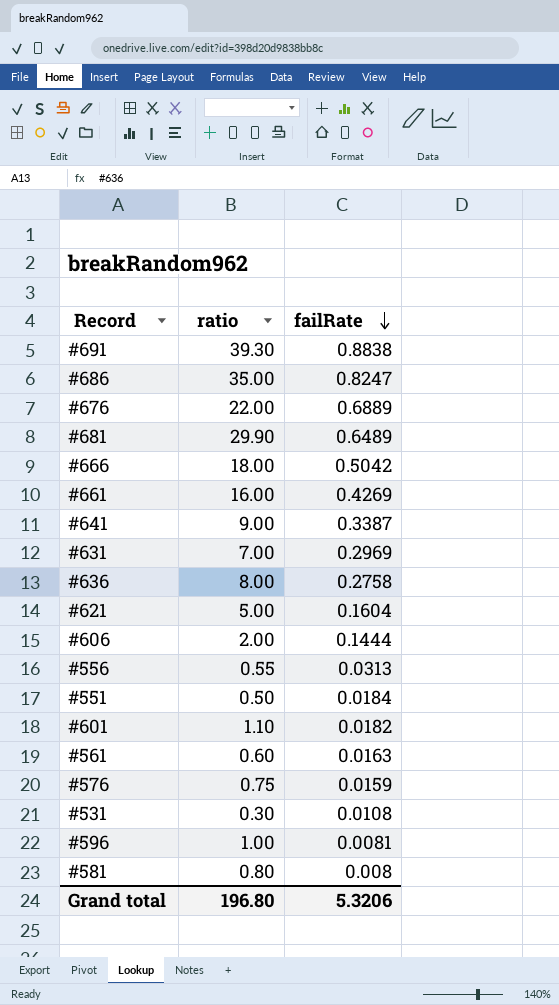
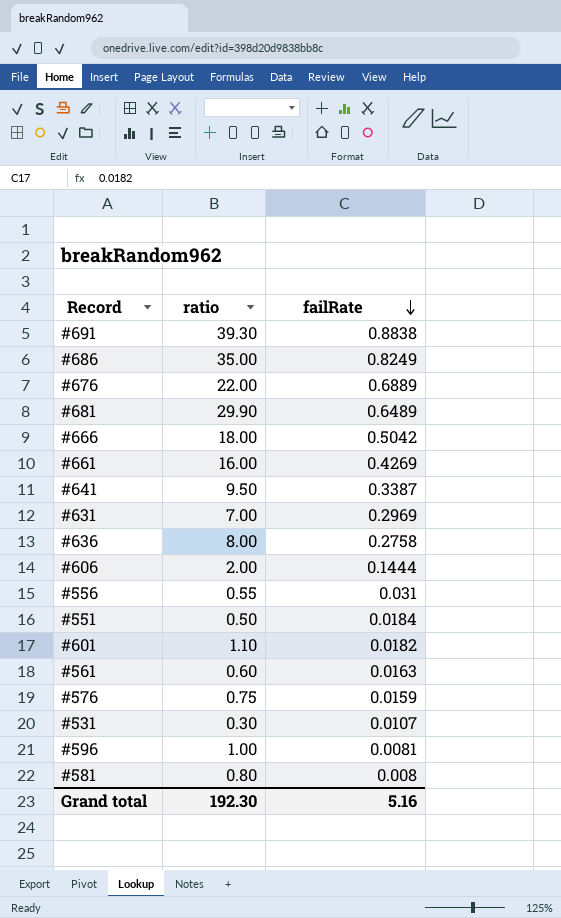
row #621: 5.00 | 0.1604 -> none
#686 | failRate: 0.8247 -> 0.8249
#641 | ratio: 9.00 -> 9.50
#556 | failRate: 0.0313 -> 0.031
#531 | failRate: 0.0108 -> 0.0107
Grand total | ratio: 196.80 -> 192.30
Grand total | failRate: 5.3206 -> 5.16

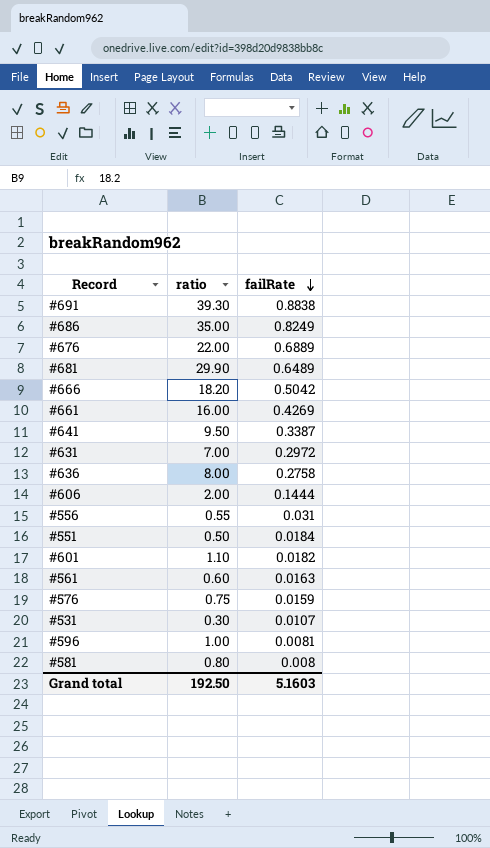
#666 | ratio: 18.00 -> 18.20
#631 | failRate: 0.2969 -> 0.2972
Grand total | ratio: 192.30 -> 192.50
Grand total | failRate: 5.16 -> 5.1603

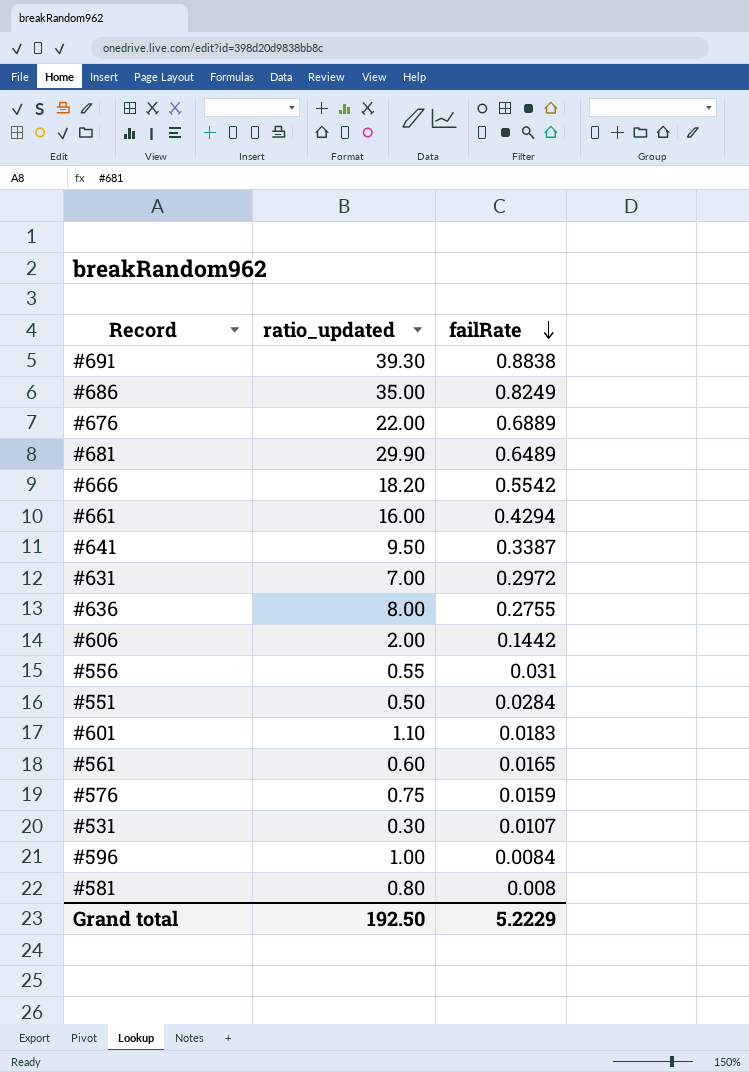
column name: ratio -> ratio_updated
#666 | failRate: 0.5042 -> 0.5542
#661 | failRate: 0.4269 -> 0.4294
#636 | failRate: 0.2758 -> 0.2755
#606 | failRate: 0.1444 -> 0.1442
#551 | failRate: 0.0184 -> 0.0284
#601 | failRate: 0.0182 -> 0.0183
#561 | failRate: 0.0163 -> 0.0165
#596 | failRate: 0.0081 -> 0.0084
Grand total | failRate: 5.1603 -> 5.2229

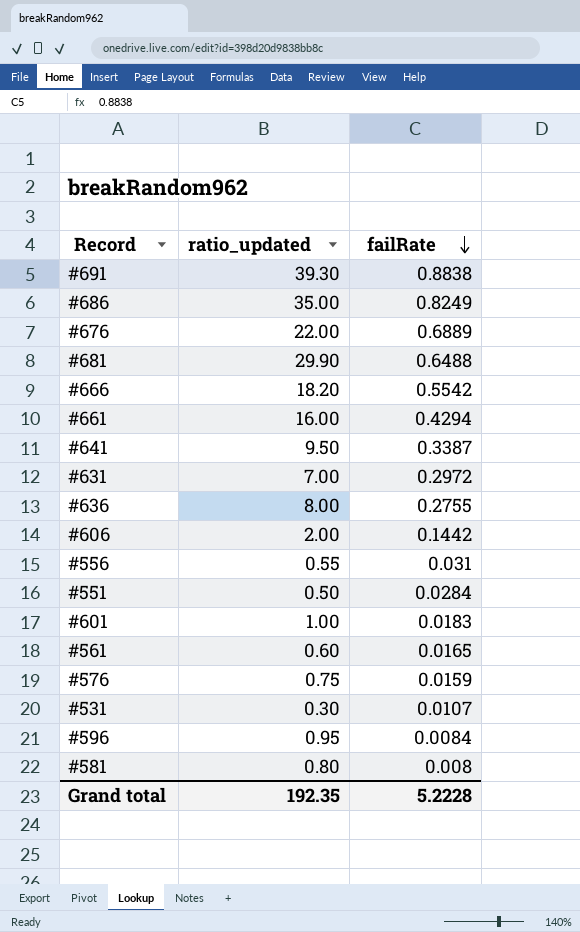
#681 | failRate: 0.6489 -> 0.6488
#601 | ratio_updated: 1.10 -> 1.00
#596 | ratio_updated: 1.00 -> 0.95
Grand total | ratio_updated: 192.50 -> 192.35
Grand total | failRate: 5.2229 -> 5.2228

